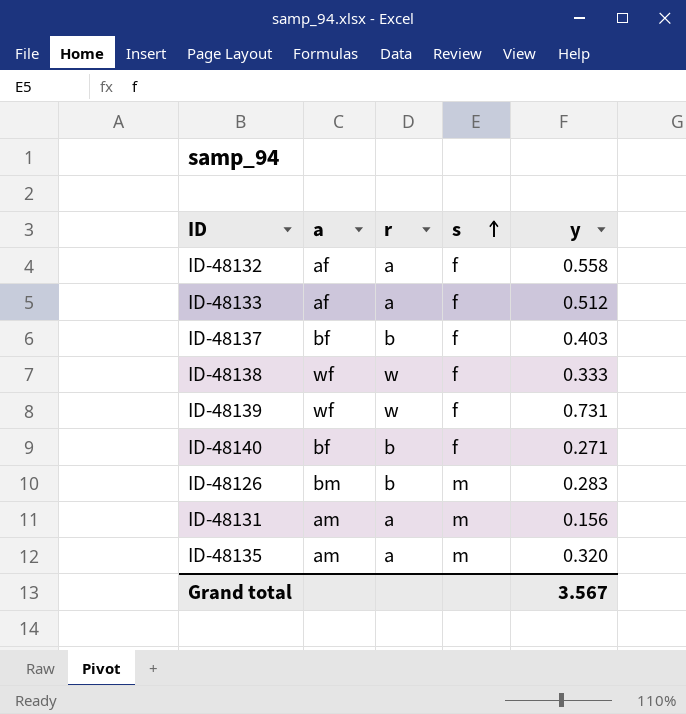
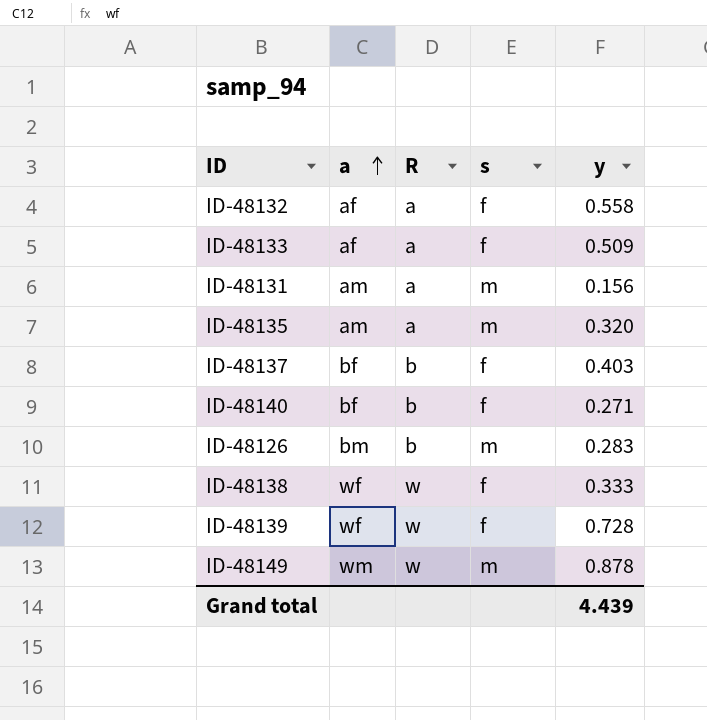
row order: s ascending -> a ascending
column name: r -> R
ID-48133 | y: 0.512 -> 0.509
ID-48139 | y: 0.731 -> 0.728
row ID-48149: none -> wm | w | m | 0.878
Grand total | y: 3.567 -> 4.439

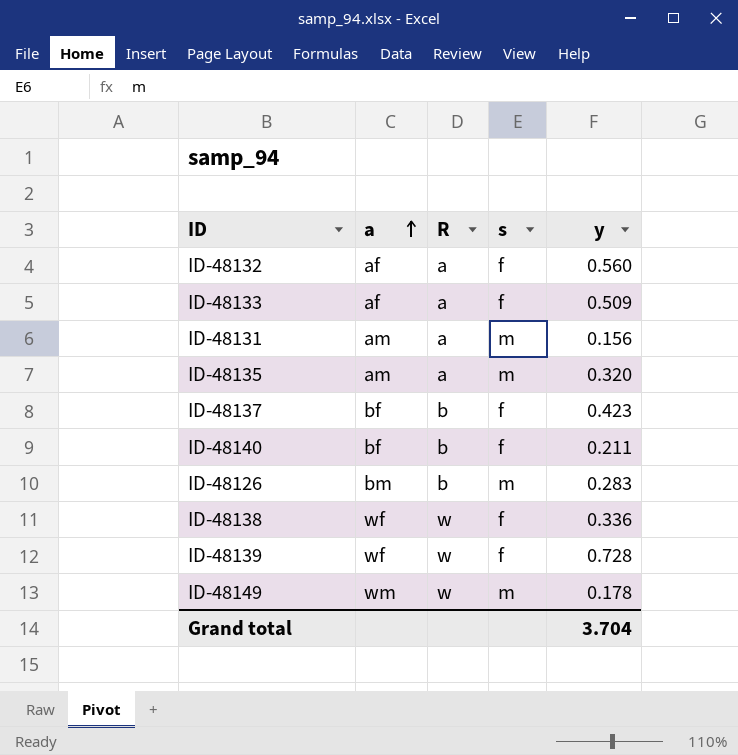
ID-48132 | y: 0.558 -> 0.560
ID-48137 | y: 0.403 -> 0.423
ID-48140 | y: 0.271 -> 0.211
ID-48138 | y: 0.333 -> 0.336
ID-48149 | y: 0.878 -> 0.178
Grand total | y: 4.439 -> 3.704

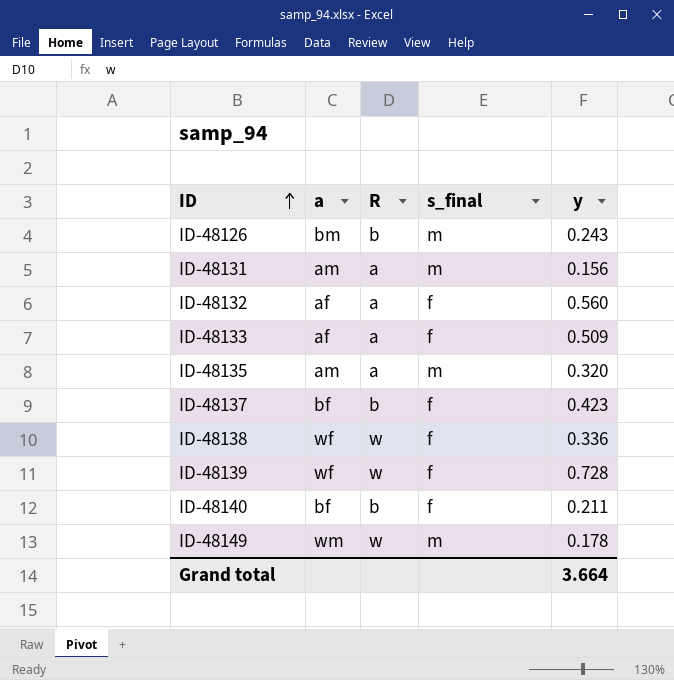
row order: a ascending -> ID ascending
column name: s -> s_final
ID-48126 | y: 0.283 -> 0.243
Grand total | y: 3.704 -> 3.664

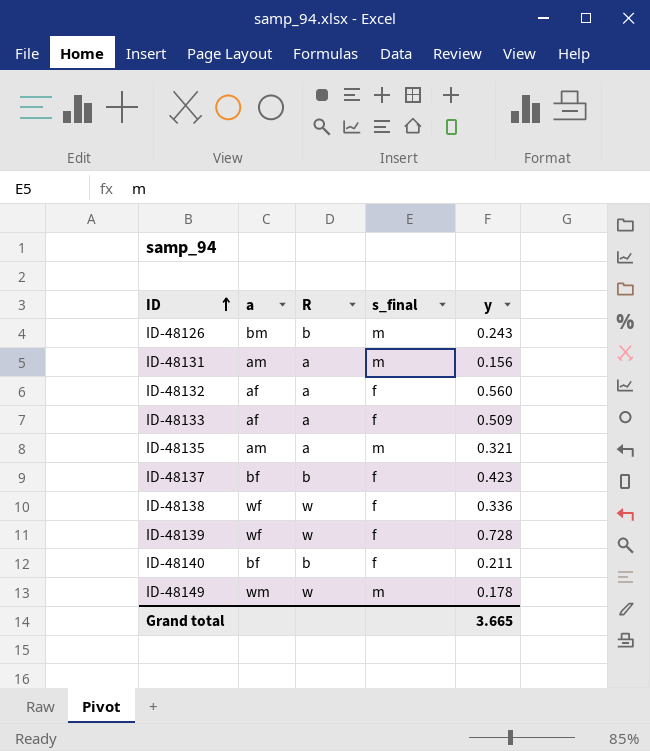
ID-48135 | y: 0.320 -> 0.321
Grand total | y: 3.664 -> 3.665

